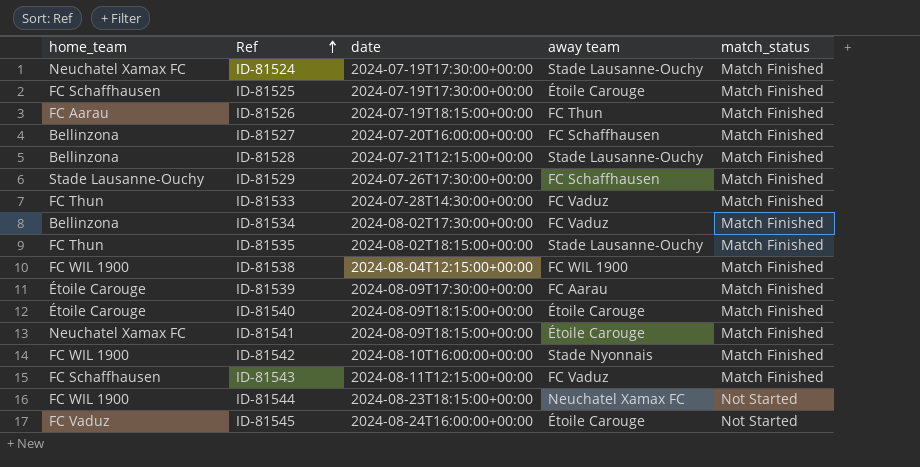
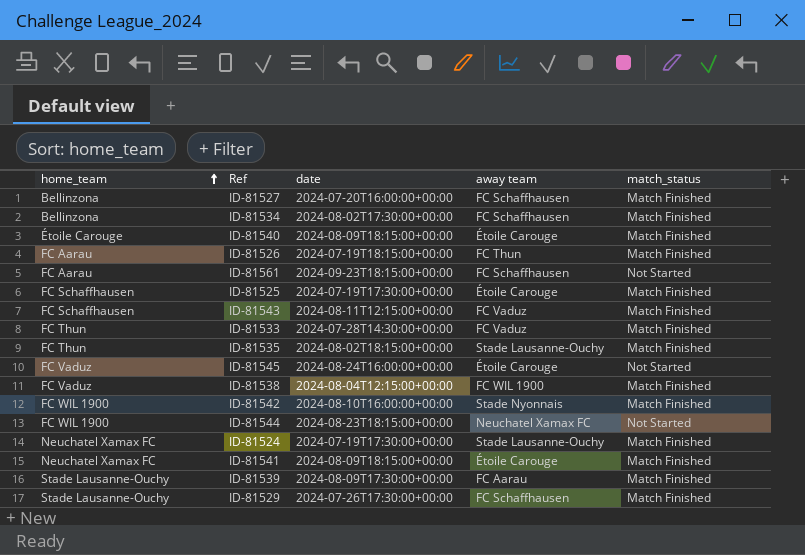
row order: Ref ascending -> home_team ascending
row ID-81528: Bellinzona | 2024-07-21T12:15:00+00:00 | Stade Lausanne-Ouchy | Match Finished -> none
ID-81534 | away team: FC Vaduz -> FC Schaffhausen
row ID-81561: none -> FC Aarau | 2024-09-23T18:15:00+00:00 | FC Schaffhausen | Not Started
ID-81538 | home_team: FC WIL 1900 -> FC Vaduz
ID-81539 | home_team: Étoile Carouge -> Stade Lausanne-Ouchy

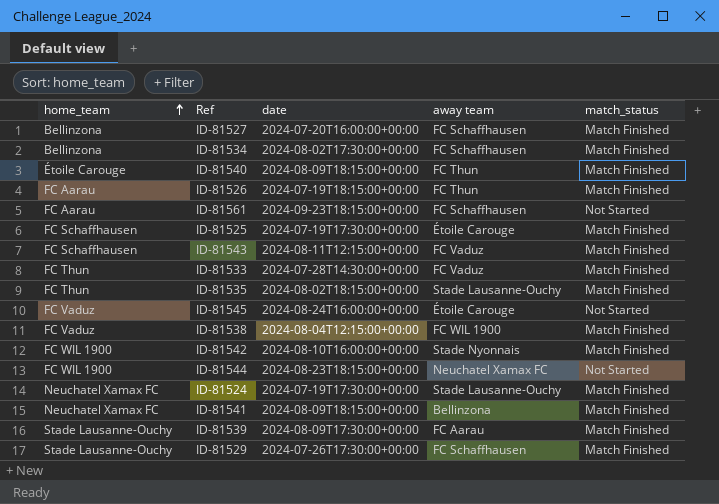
ID-81540 | away team: Étoile Carouge -> FC Thun
ID-81541 | away team: Étoile Carouge -> Bellinzona

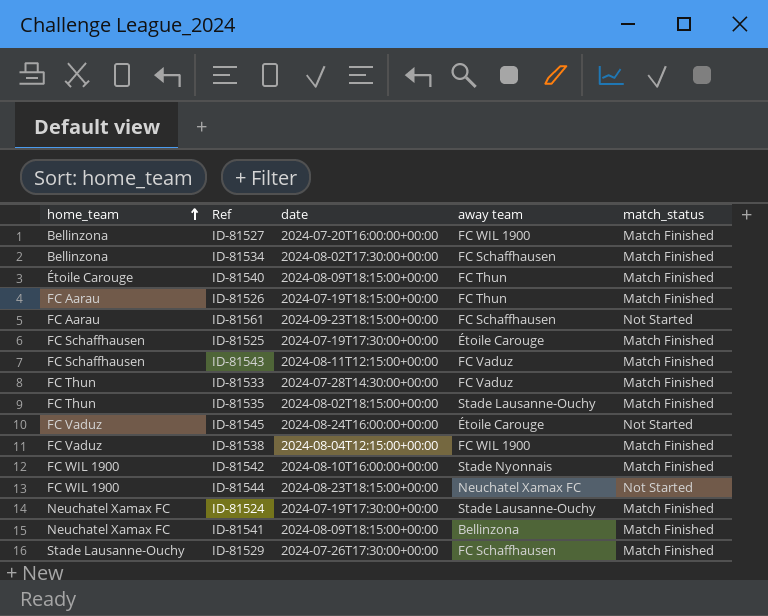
row ID-81539: Stade Lausanne-Ouchy | 2024-08-09T17:30:00+00:00 | FC Aarau | Match Finished -> none
ID-81527 | away team: FC Schaffhausen -> FC WIL 1900

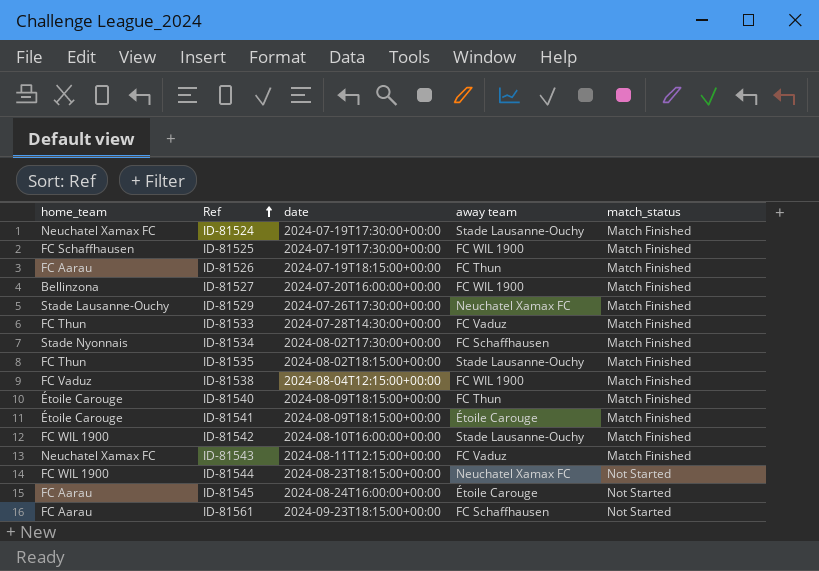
row order: home_team ascending -> Ref ascending
ID-81525 | away team: Étoile Carouge -> FC WIL 1900
ID-81529 | away team: FC Schaffhausen -> Neuchatel Xamax FC
ID-81534 | home_team: Bellinzona -> Stade Nyonnais
ID-81541 | home_team: Neuchatel Xamax FC -> Étoile Carouge
ID-81541 | away team: Bellinzona -> Étoile Carouge
ID-81542 | away team: Stade Nyonnais -> Stade Lausanne-Ouchy
ID-81543 | home_team: FC Schaffhausen -> Neuchatel Xamax FC
ID-81545 | home_team: FC Vaduz -> FC Aarau

